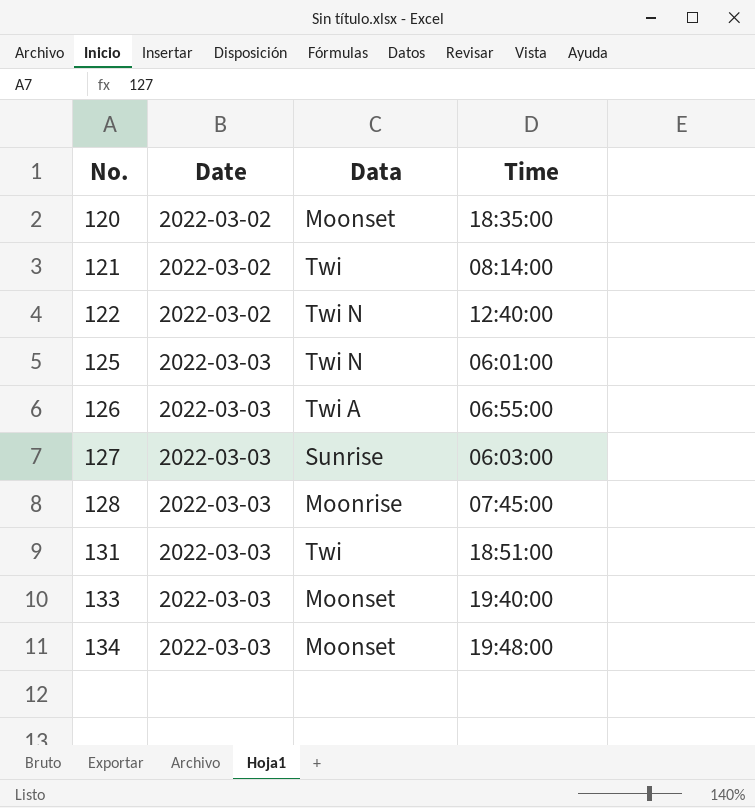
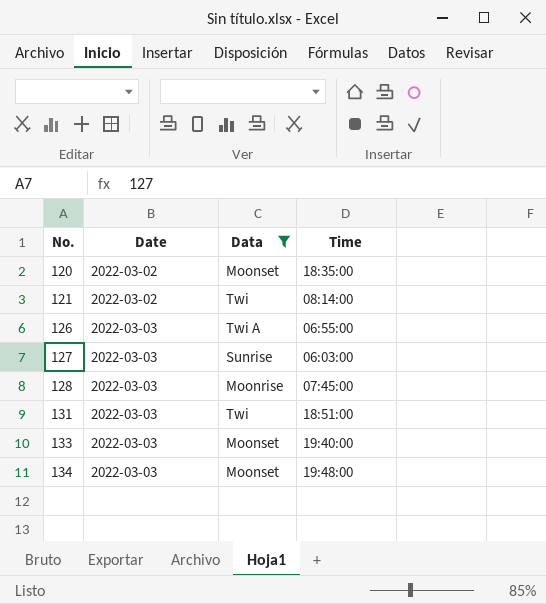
filter: none -> Data != Twi N

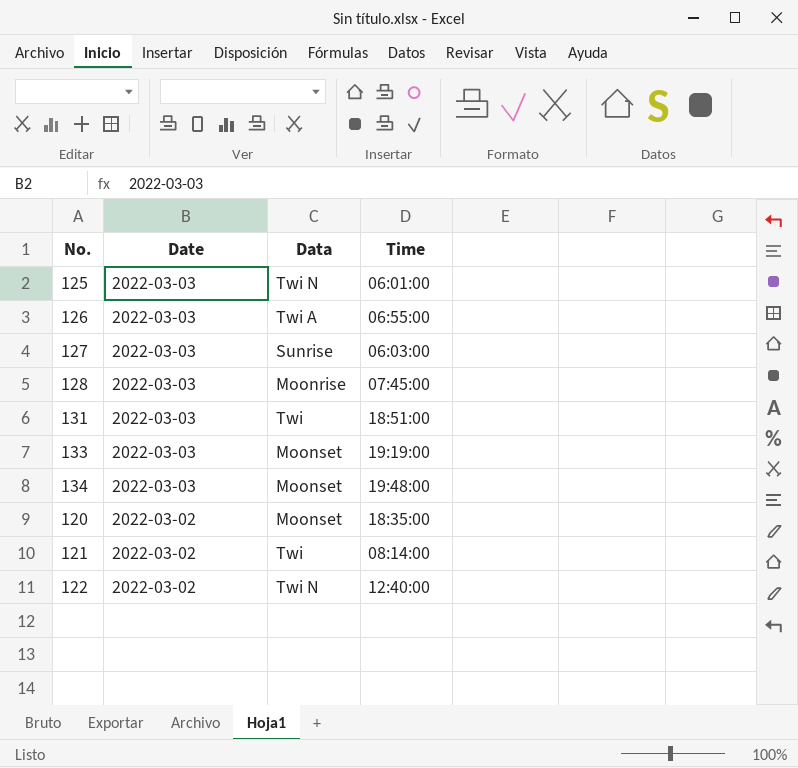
filter: Data != Twi N -> none
row order: No. ascending -> Date descending
133 | Time: 19:40:00 -> 19:19:00

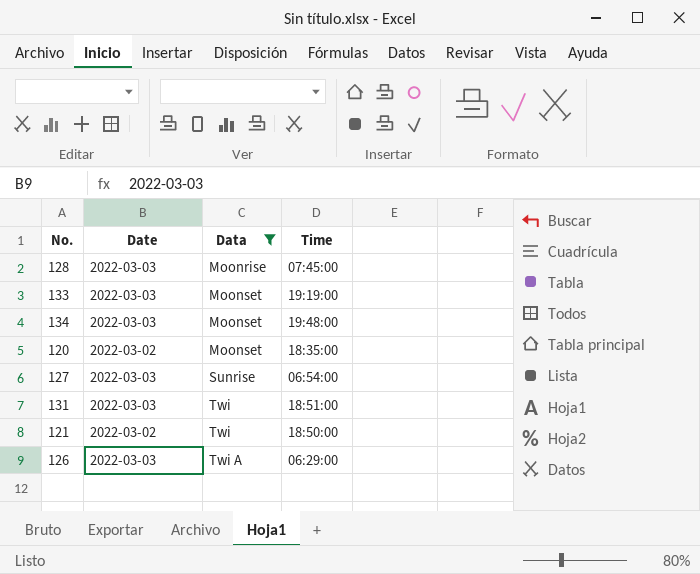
filter: none -> Data != Twi N
row order: Date descending -> Data ascending
127 | Time: 06:03:00 -> 06:54:00
121 | Time: 08:14:00 -> 18:50:00
126 | Time: 06:55:00 -> 06:29:00

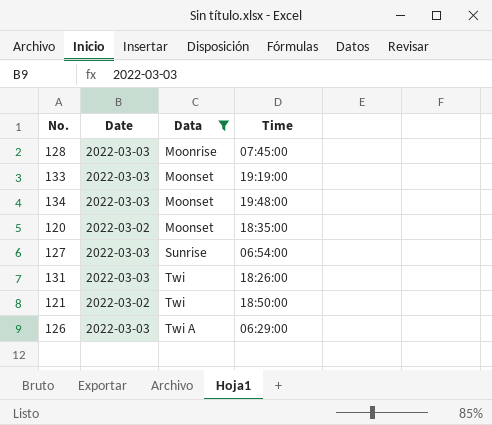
131 | Time: 18:51:00 -> 18:26:00

